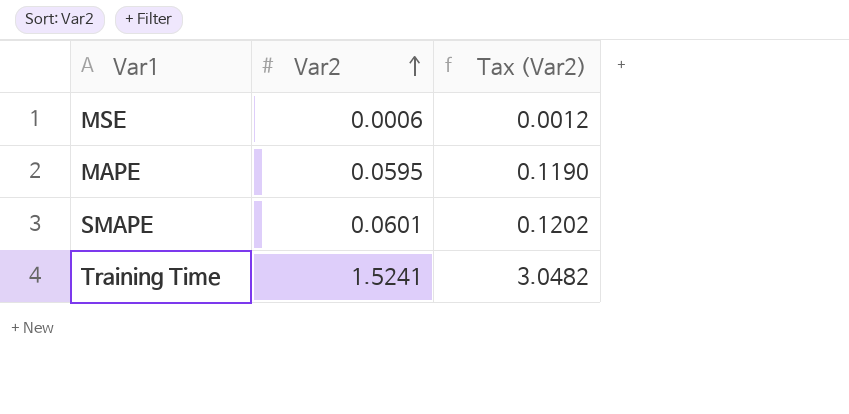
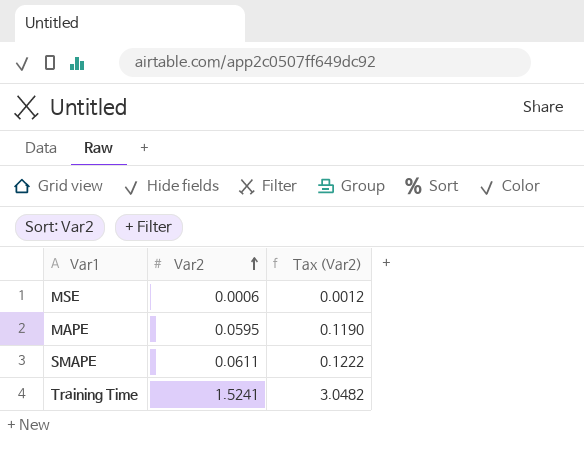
SMAPE | Var2: 0.0601 -> 0.0611
SMAPE | Tax (Var2): 0.1202 -> 0.1222

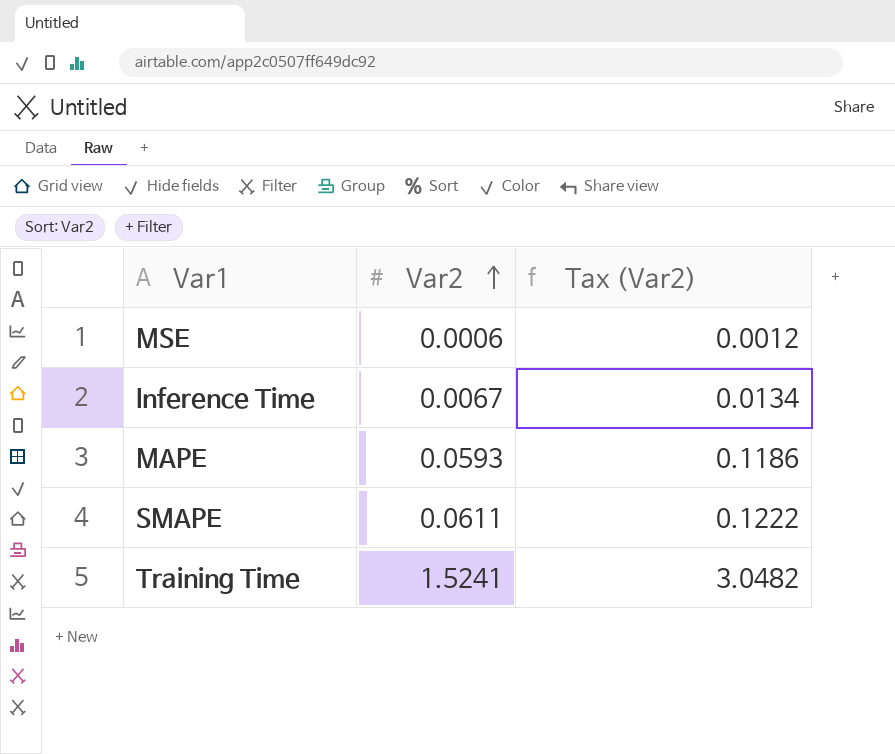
row Inference Time: none -> 0.0067 | 0.0134
MAPE | Var2: 0.0595 -> 0.0593
MAPE | Tax (Var2): 0.1190 -> 0.1186

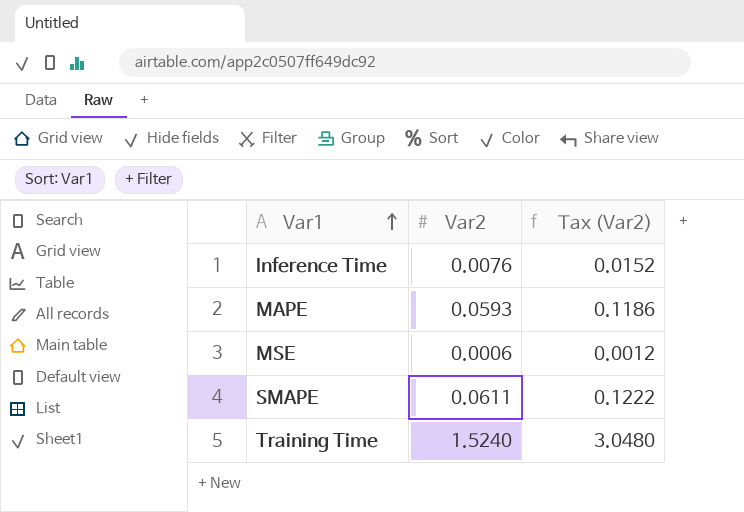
row order: Var2 ascending -> Var1 ascending
Inference Time | Var2: 0.0067 -> 0.0076
Inference Time | Tax (Var2): 0.0134 -> 0.0152
Training Time | Var2: 1.5241 -> 1.5240
Training Time | Tax (Var2): 3.0482 -> 3.0480

